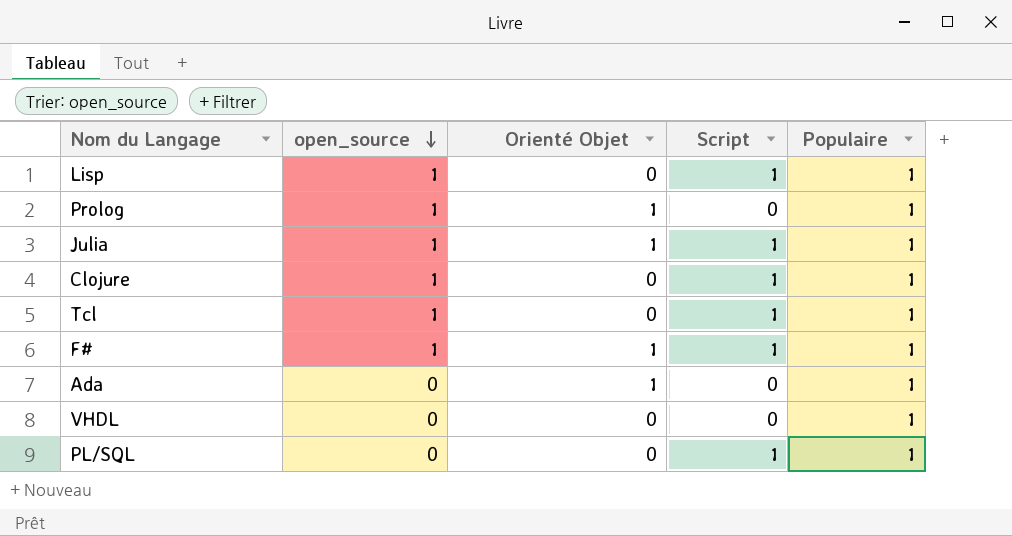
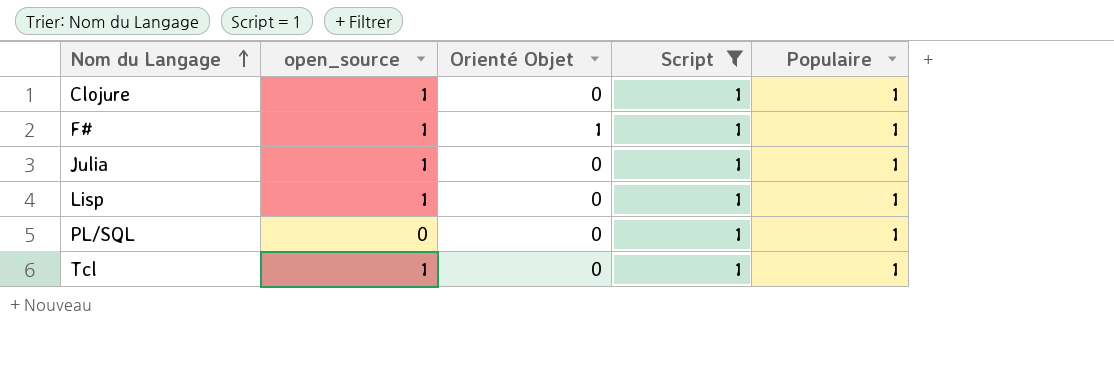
filter: none -> Script = 1
row order: open_source descending -> Nom du Langage ascending
Julia | Orienté Objet: 1 -> 0

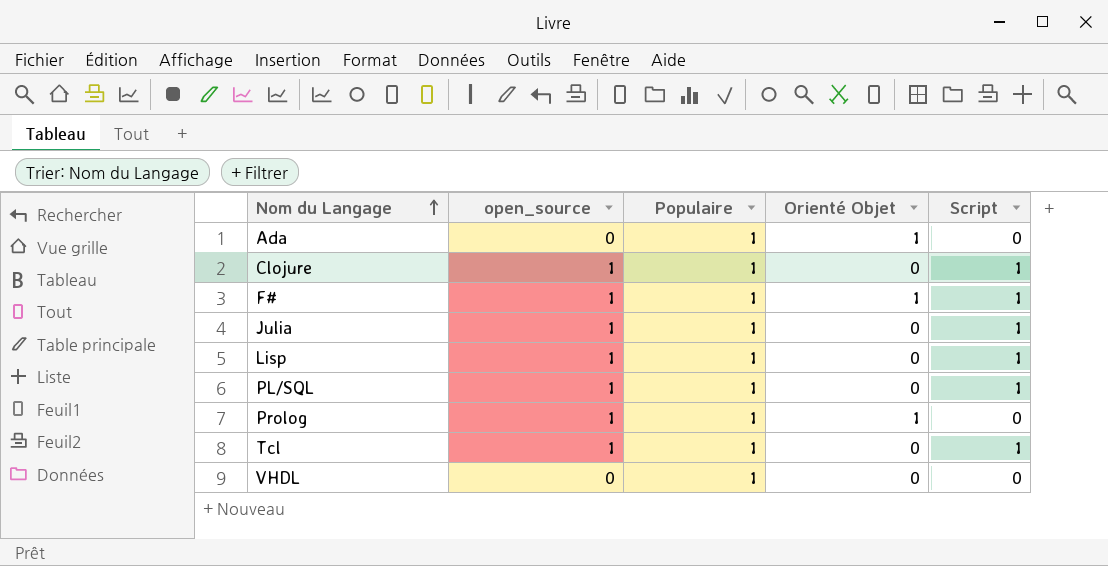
filter: Script = 1 -> none
column Populaire | position: 5 -> 3
PL/SQL | open_source: 0 -> 1

